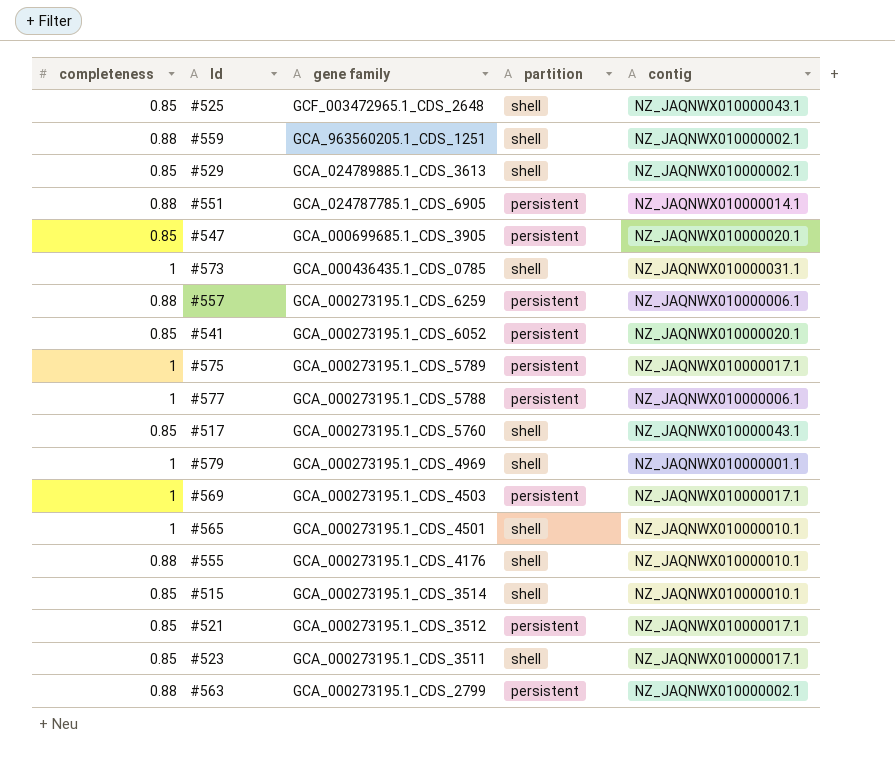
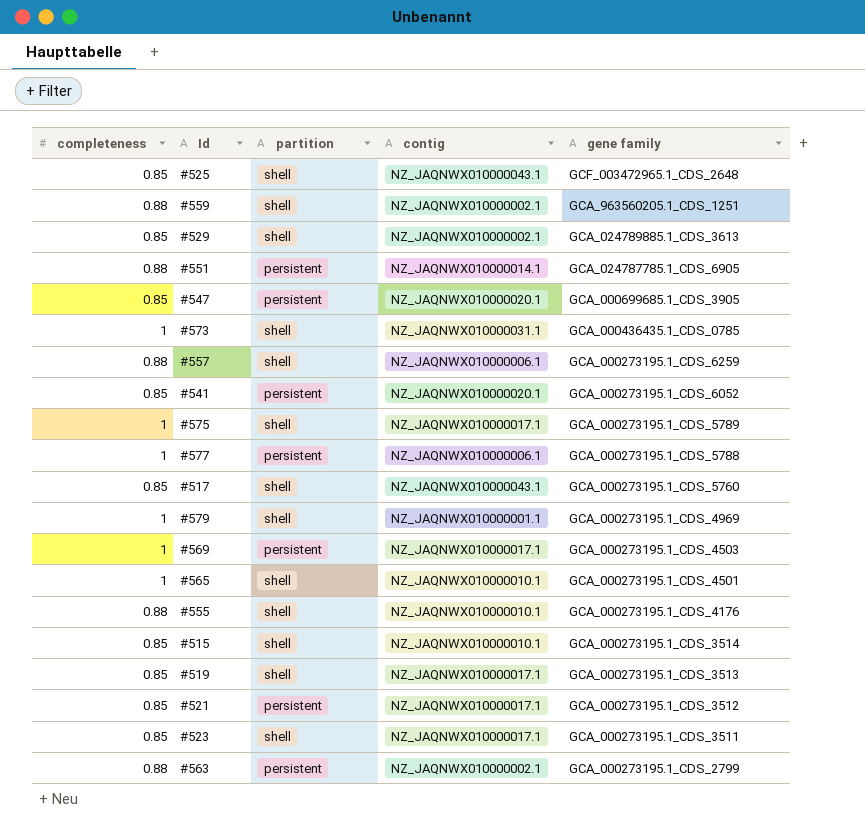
column gene family | position: 3 -> 5
#557 | partition: persistent -> shell
#575 | partition: persistent -> shell
row #519: none -> 0.85 | shell | NZ_JAQNWX010000017.1 | GCA_000273195.1_CDS_3513

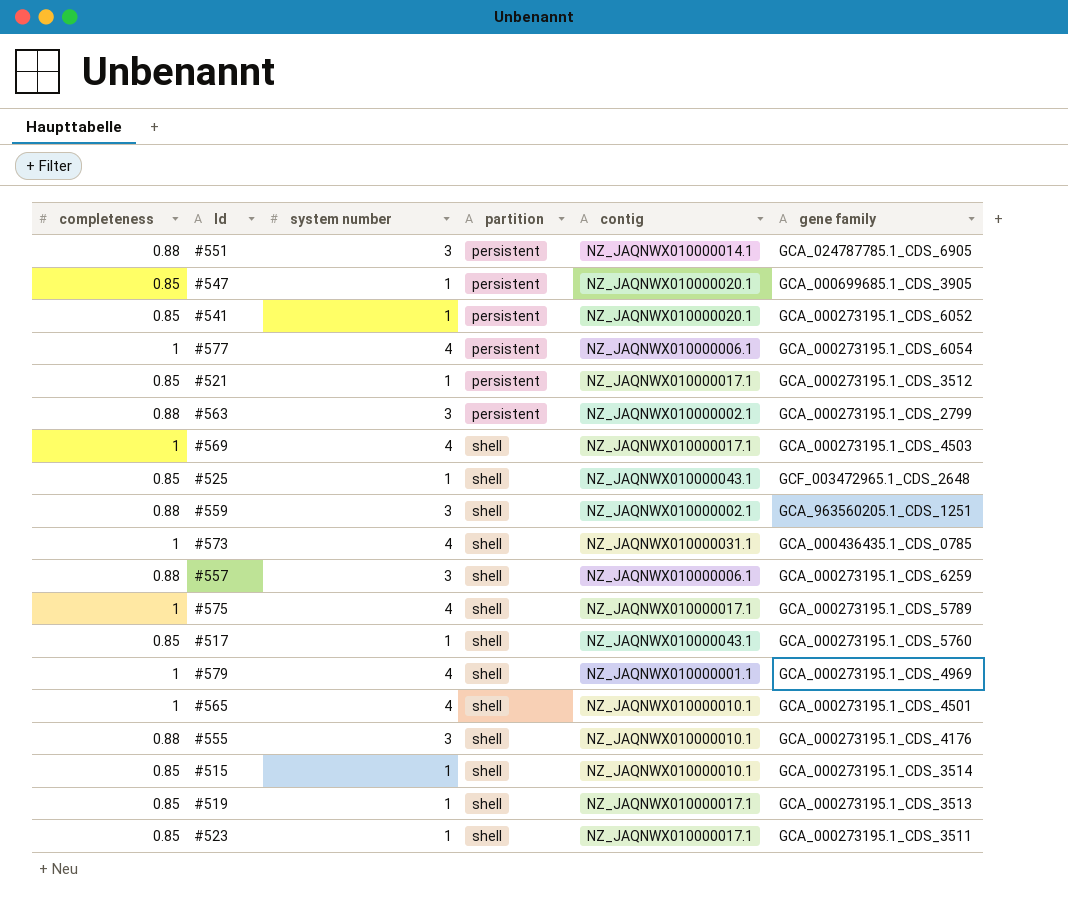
row order: gene family descending -> partition ascending
column system number | position: none -> 3
row #529: 0.85 | shell | NZ_JAQNWX010000002.1 | GCA_024789885.1_CDS_3613 -> none
#577 | gene family: GCA_000273195.1_CDS_5788 -> GCA_000273195.1_CDS_6054
#569 | partition: persistent -> shell

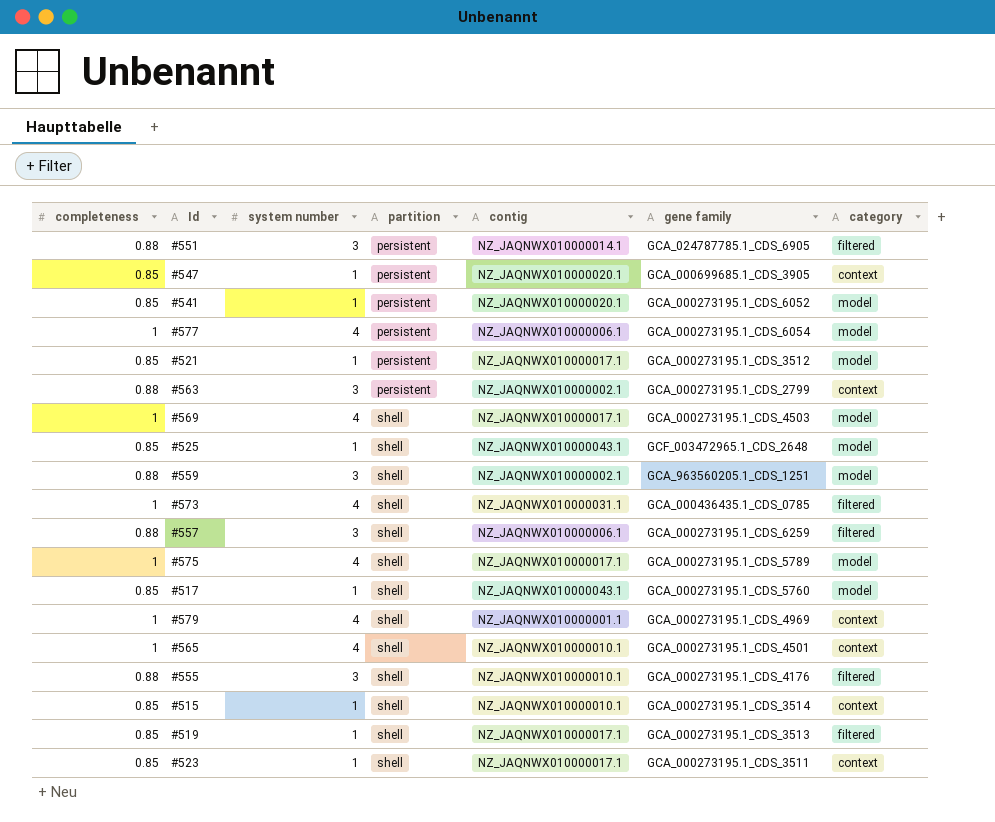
column category | position: none -> 7

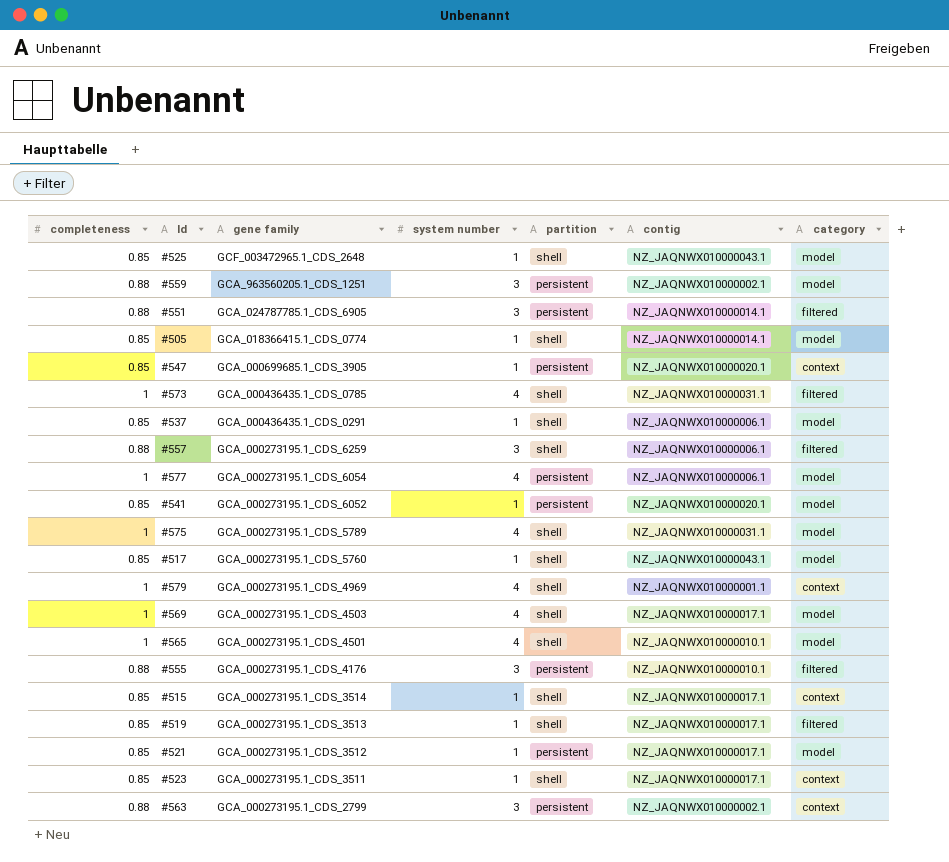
row order: partition ascending -> gene family descending
column gene family | position: 6 -> 3
#559 | partition: shell -> persistent
row #505: none -> 0.85 | GCA_018366415.1_CDS_0774 | 1 | shell | NZ_JAQNWX010000014.1 | model
row #537: none -> 0.85 | GCA_000436435.1_CDS_0291 | 1 | shell | NZ_JAQNWX010000006.1 | model
#575 | contig: NZ_JAQNWX010000017.1 -> NZ_JAQNWX010000031.1
#565 | category: context -> model
#555 | partition: shell -> persistent
#515 | contig: NZ_JAQNWX010000010.1 -> NZ_JAQNWX010000017.1

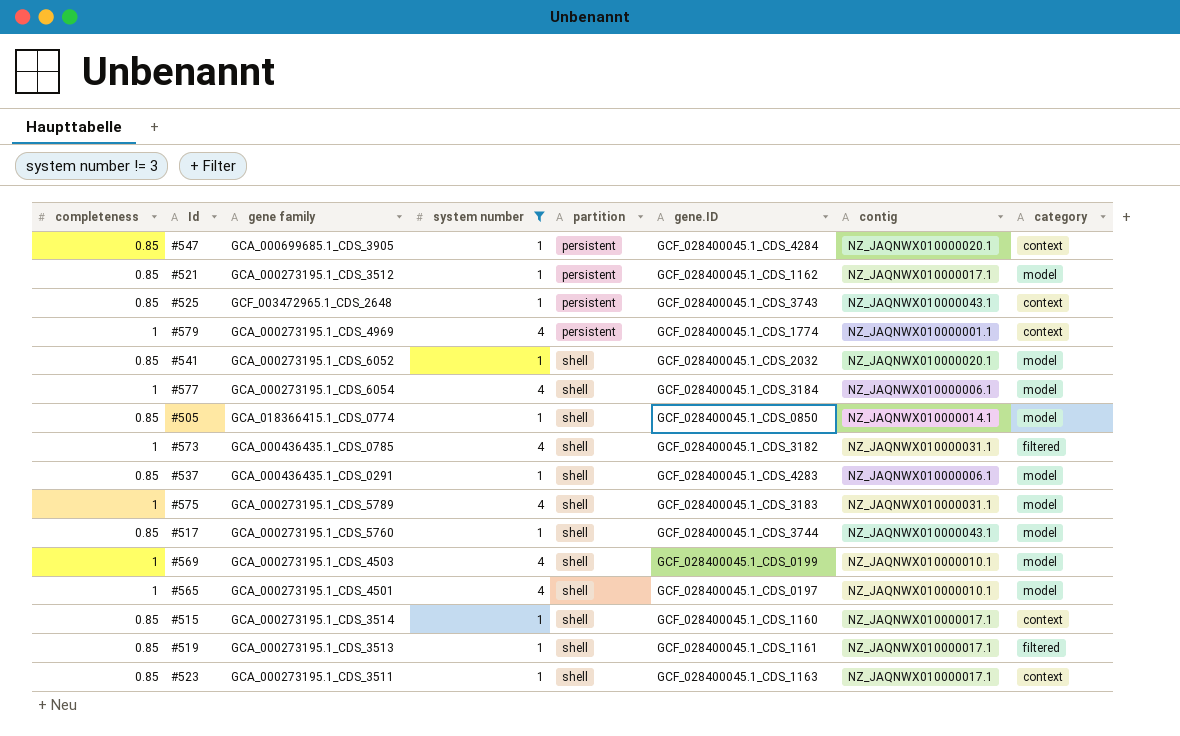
filter: none -> system number != 3
row order: gene family descending -> partition ascending
column gene.ID | position: none -> 6
#525 | partition: shell -> persistent
#525 | category: model -> context
#579 | partition: shell -> persistent
#541 | partition: persistent -> shell
#577 | partition: persistent -> shell
#569 | contig: NZ_JAQNWX010000017.1 -> NZ_JAQNWX010000010.1

